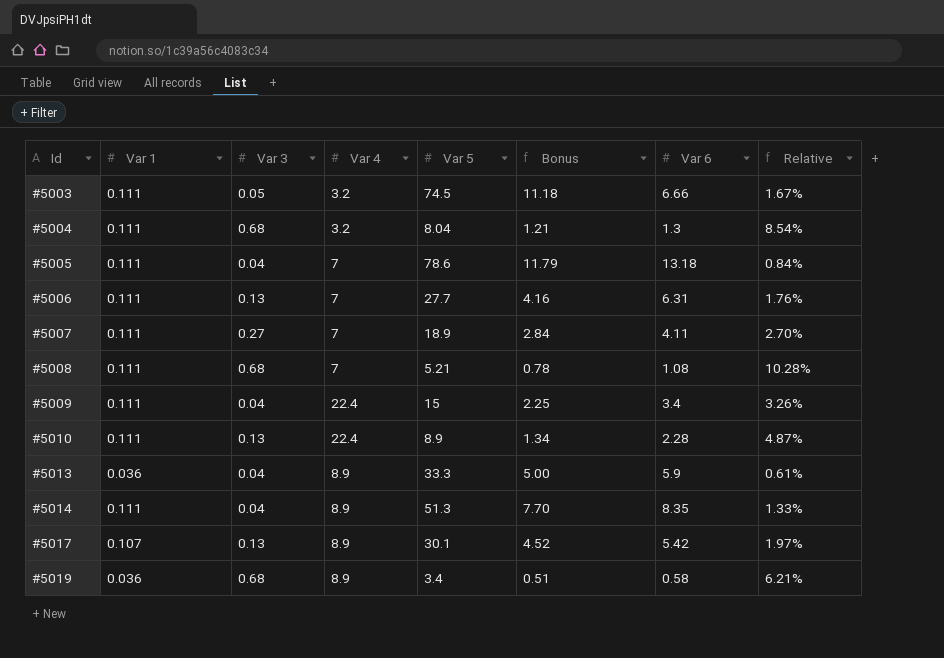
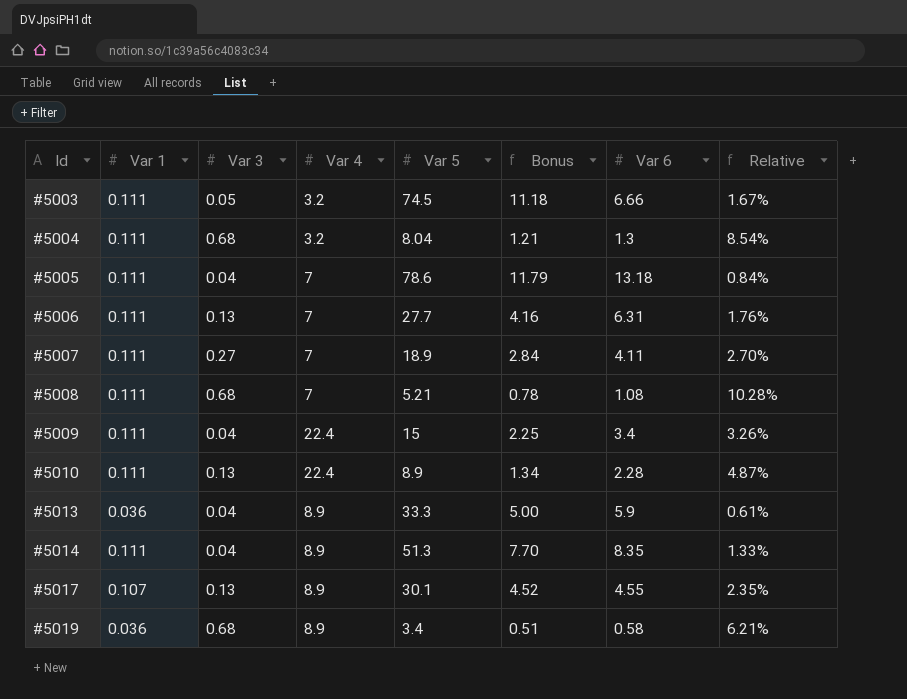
#5017 | Var 6: 5.42 -> 4.55
#5017 | Relative: 1.97% -> 2.35%

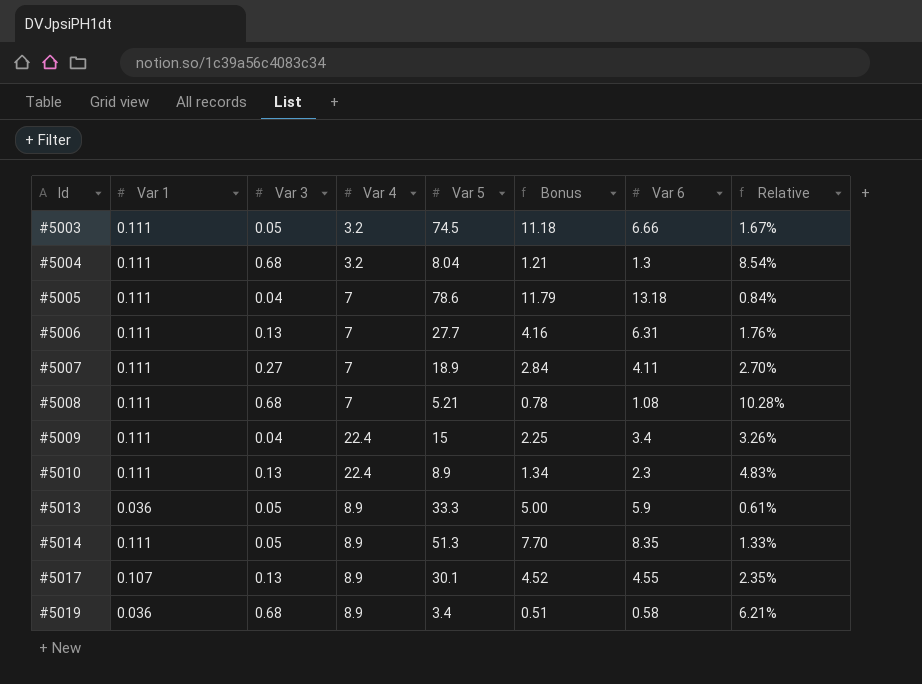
#5010 | Var 6: 2.28 -> 2.3
#5010 | Relative: 4.87% -> 4.83%
#5013 | Var 3: 0.04 -> 0.05
#5014 | Var 3: 0.04 -> 0.05

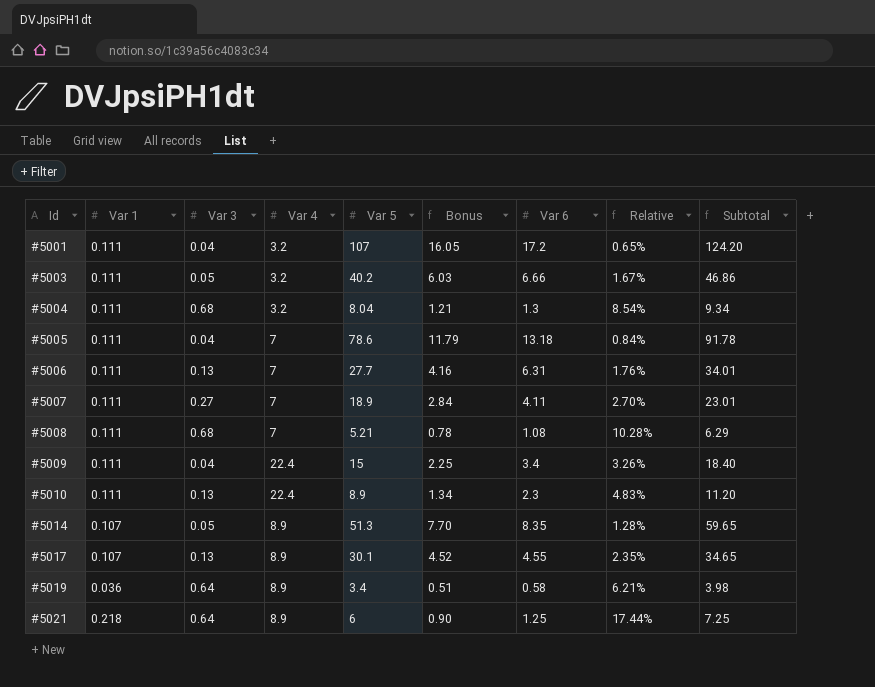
column Subtotal | formula: none -> [Var 5] + [Var 6]
row #5013: 0.036 | 0.05 | 8.9 | 33.3 | 5.00 | 5.9 | 0.61% -> none
row #5001: none -> 0.111 | 0.04 | 3.2 | 107 | 16.05 | 17.2 | 0.65% | 124.20
#5003 | Var 5: 74.5 -> 40.2
#5003 | Bonus: 11.18 -> 6.03
#5014 | Var 1: 0.111 -> 0.107
#5014 | Relative: 1.33% -> 1.28%
#5019 | Var 3: 0.68 -> 0.64
row #5021: none -> 0.218 | 0.64 | 8.9 | 6 | 0.90 | 1.25 | 17.44% | 7.25

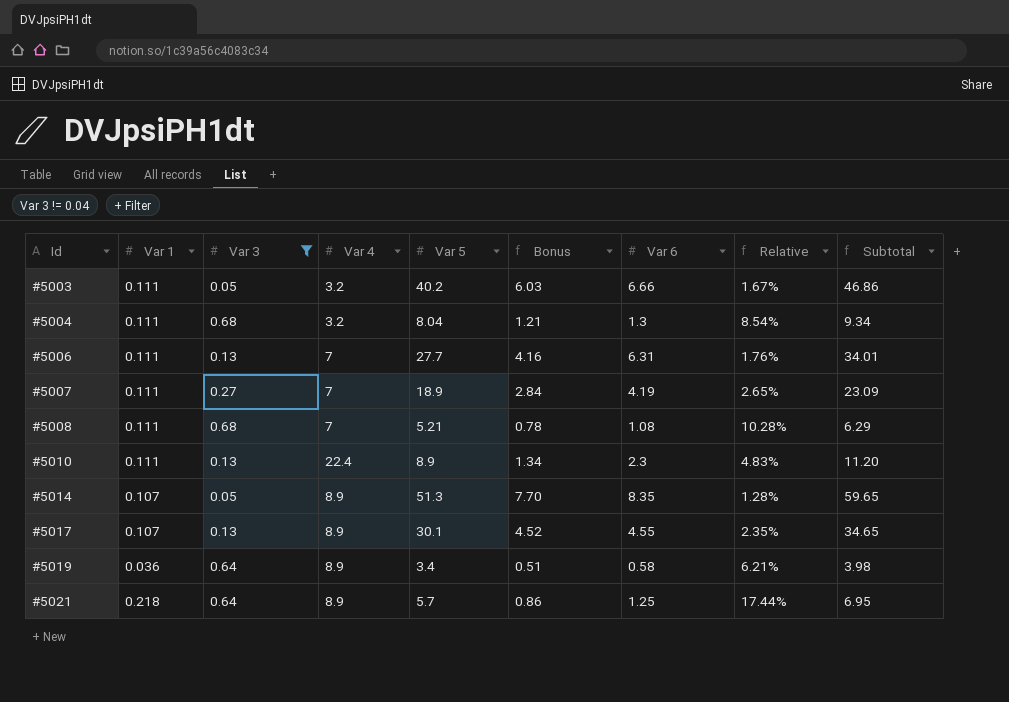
filter: none -> Var 3 != 0.04
#5007 | Var 6: 4.11 -> 4.19
#5007 | Relative: 2.70% -> 2.65%
#5007 | Subtotal: 23.01 -> 23.09
#5021 | Var 5: 6 -> 5.7
#5021 | Bonus: 0.90 -> 0.86
#5021 | Subtotal: 7.25 -> 6.95

